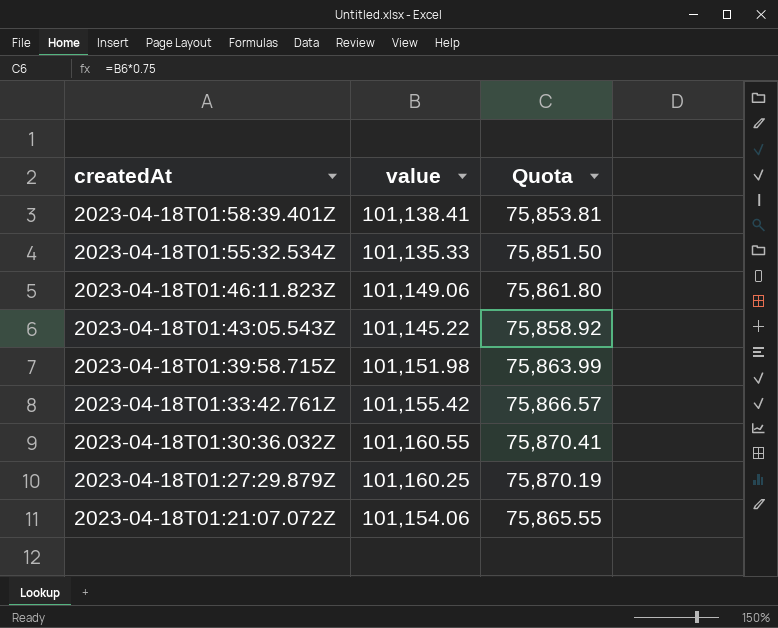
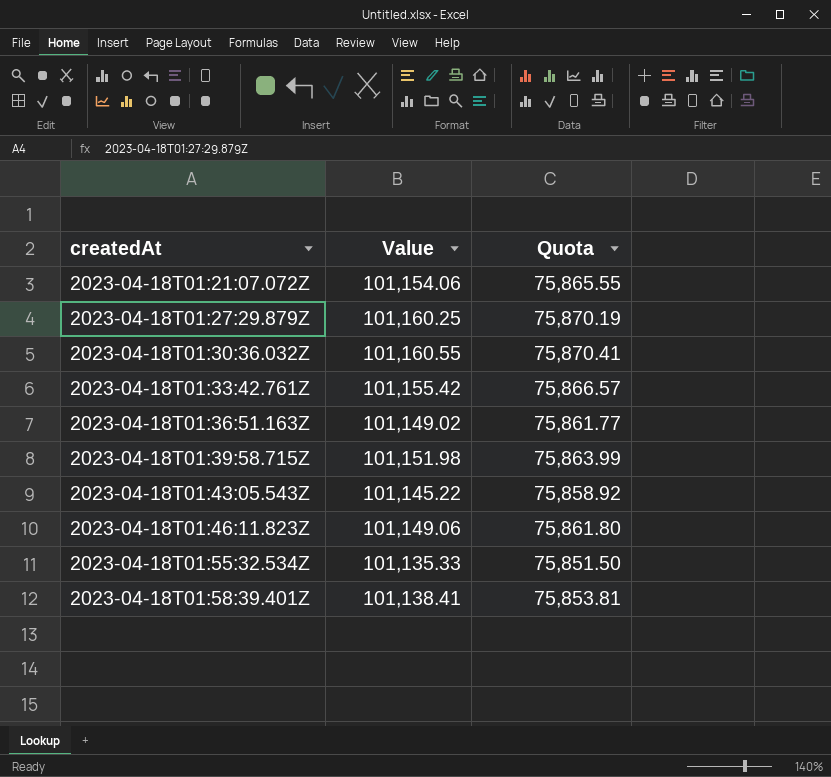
row order: createdAt descending -> createdAt ascending
column name: value -> Value
row 2023-04-18T01:36:51.163Z: none -> 101,149.02 | 75,861.77

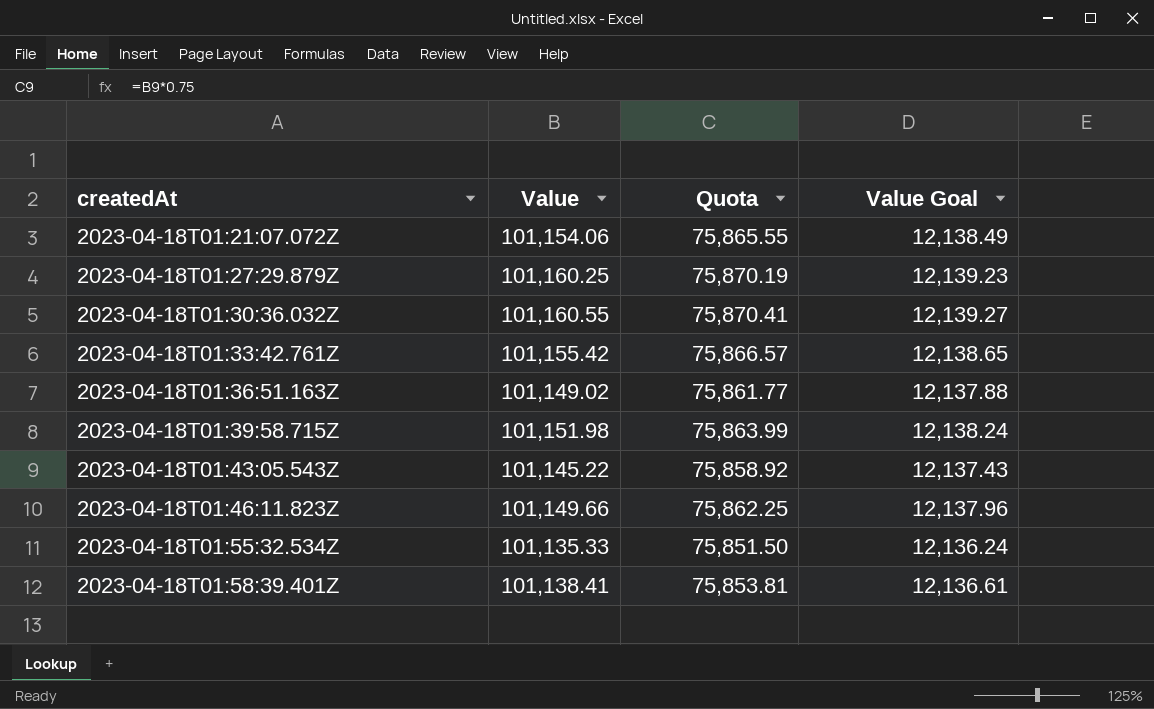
column Value Goal | formula: none -> [Value] * 0.12
2023-04-18T01:46:11.823Z | Value: 101,149.06 -> 101,149.66
2023-04-18T01:46:11.823Z | Quota: 75,861.80 -> 75,862.25

